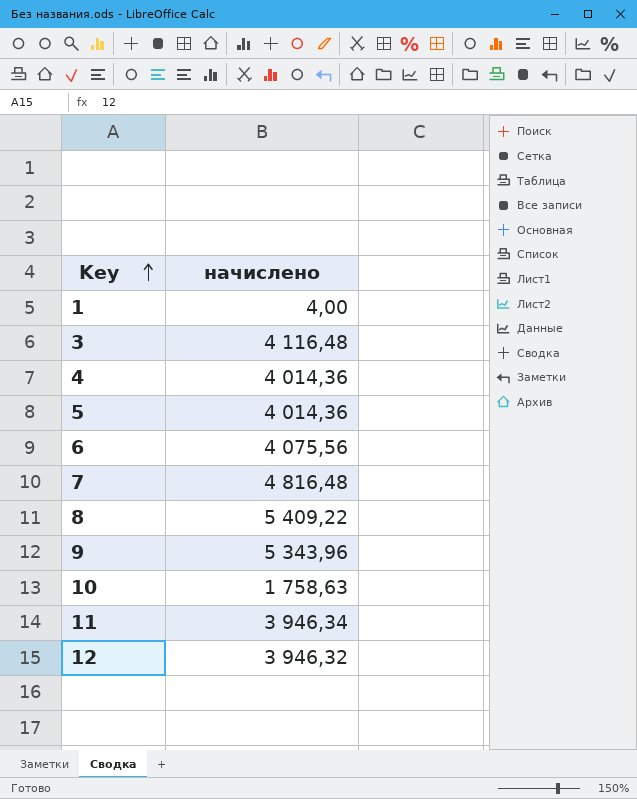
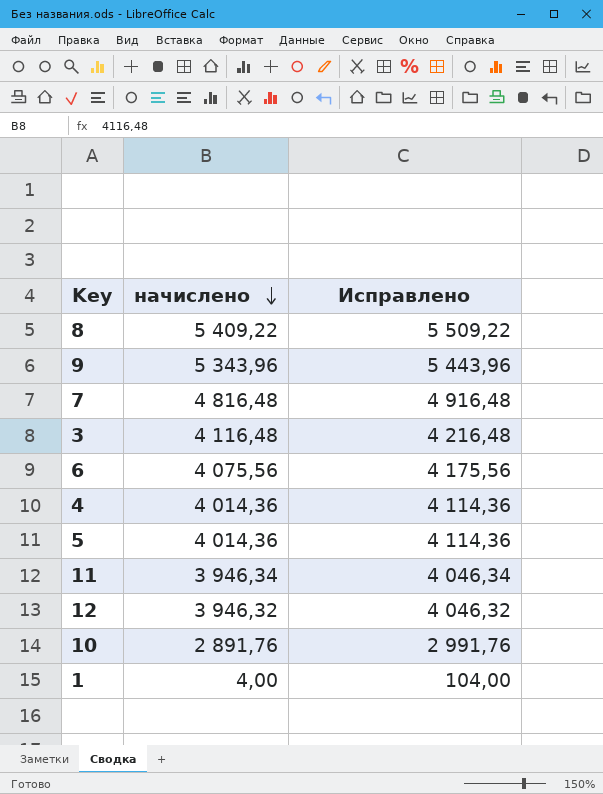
row order: Key ascending -> начислено descending
column Исправлено | formula: none -> [начислено] + 100
10 | начислено: 1 758,63 -> 2 891,76

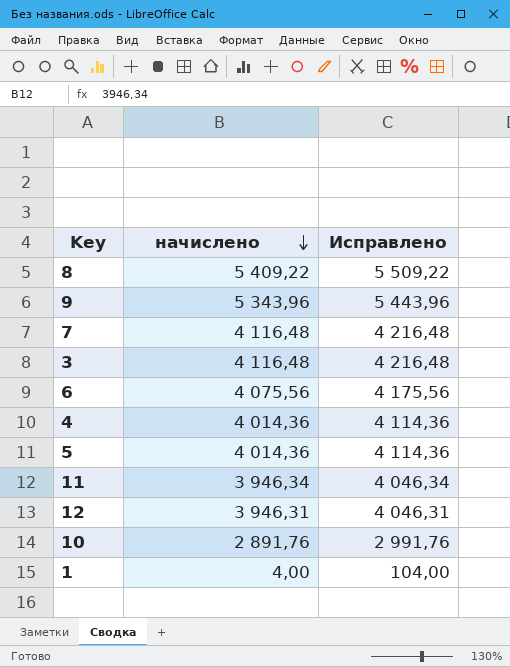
7 | начислено: 4 816,48 -> 4 116,48
7 | Исправлено: 4 916,48 -> 4 216,48
12 | начислено: 3 946,32 -> 3 946,31
12 | Исправлено: 4 046,32 -> 4 046,31

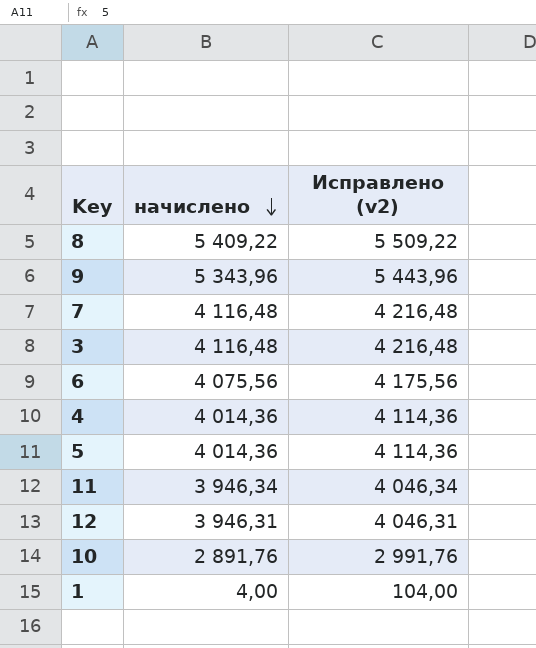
column name: Исправлено -> Исправлено (v2)

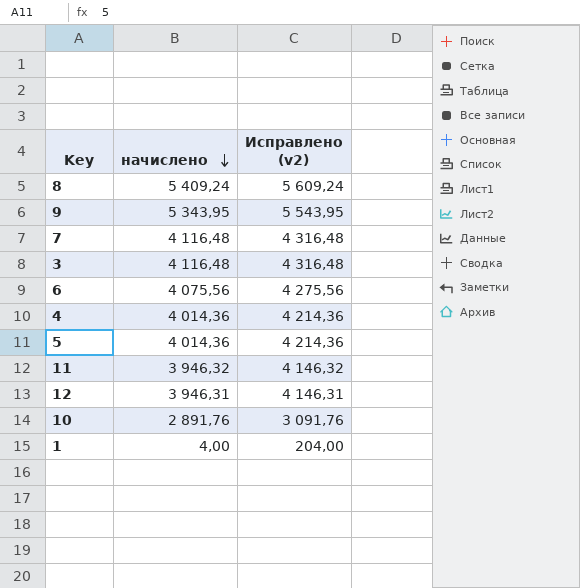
column Исправлено (v2) | formula: [начислено] + 100 -> [начислено] + 200
8 | начислено: 5 409,22 -> 5 409,24
9 | начислено: 5 343,96 -> 5 343,95
11 | начислено: 3 946,34 -> 3 946,32

